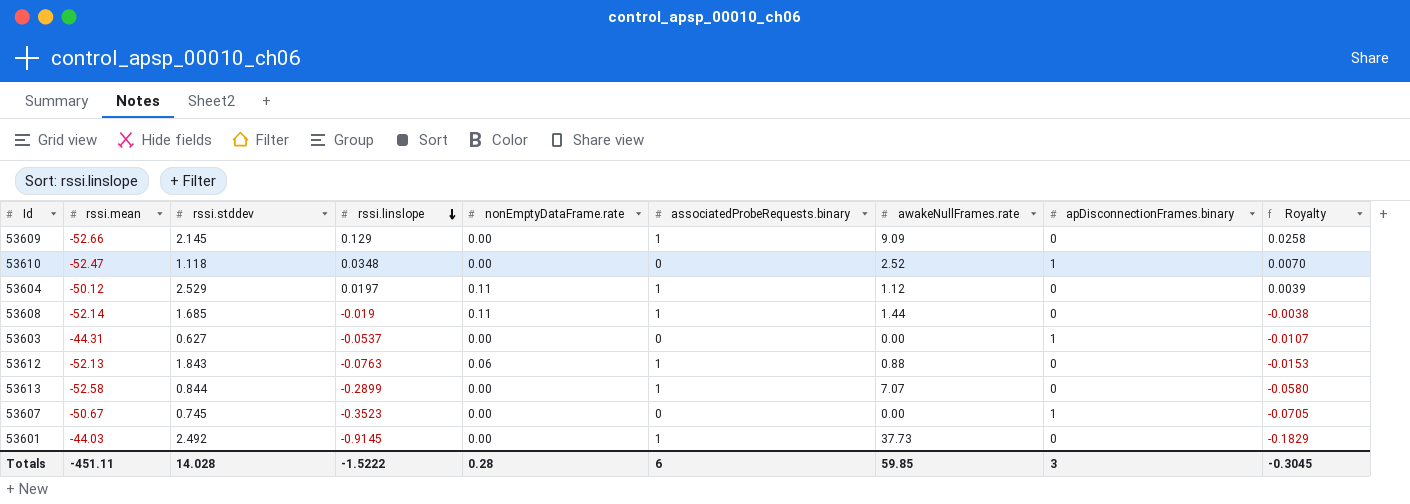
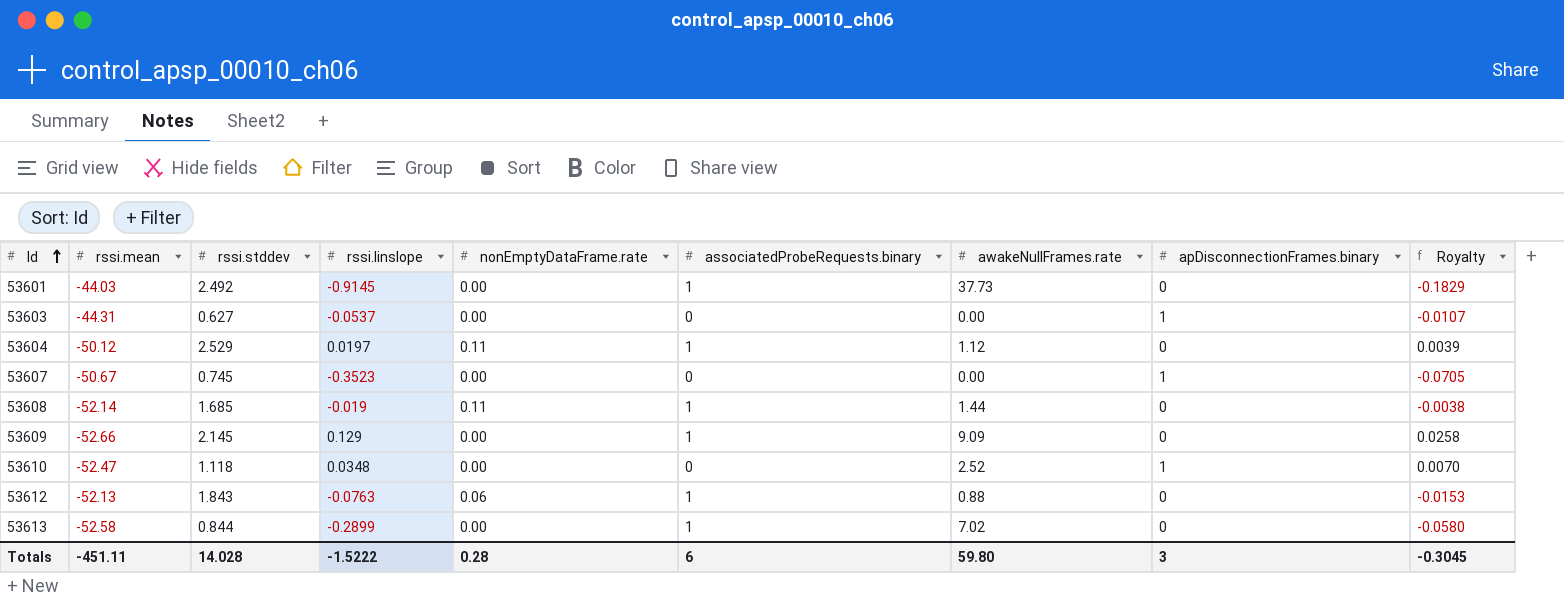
row order: rssi.linslope descending -> Id ascending
53613 | awakeNullFrames.rate: 7.07 -> 7.02
Totals | awakeNullFrames.rate: 59.85 -> 59.80

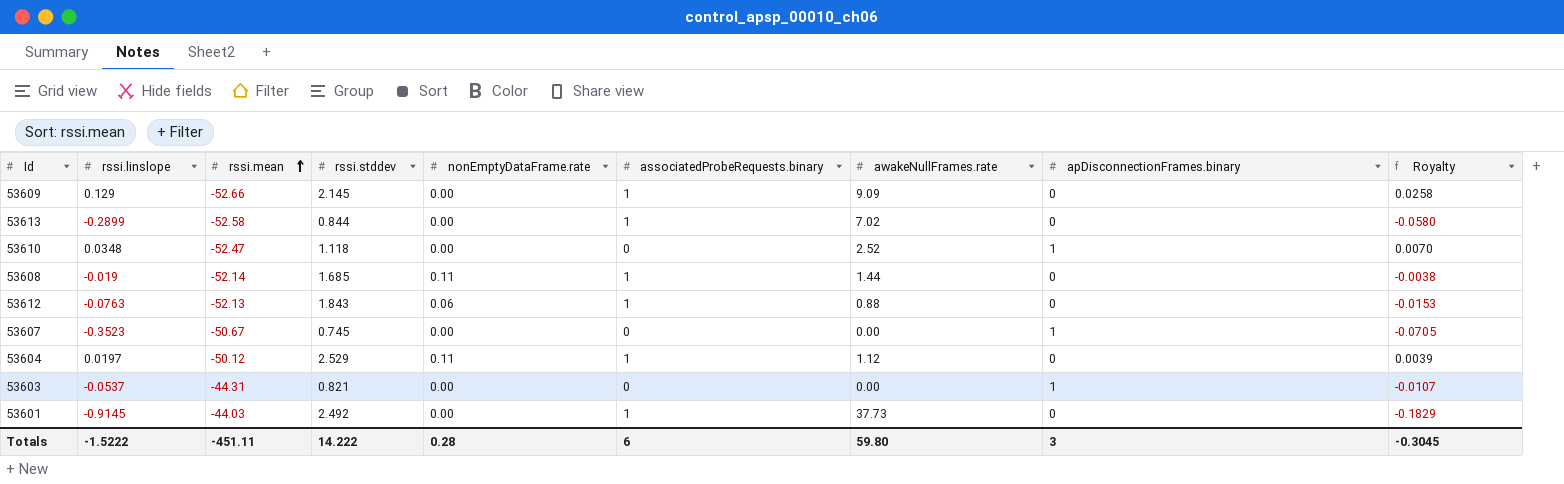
row order: Id ascending -> rssi.mean ascending
column rssi.linslope | position: 4 -> 2
53603 | rssi.stddev: 0.627 -> 0.821
Totals | rssi.stddev: 14.028 -> 14.222

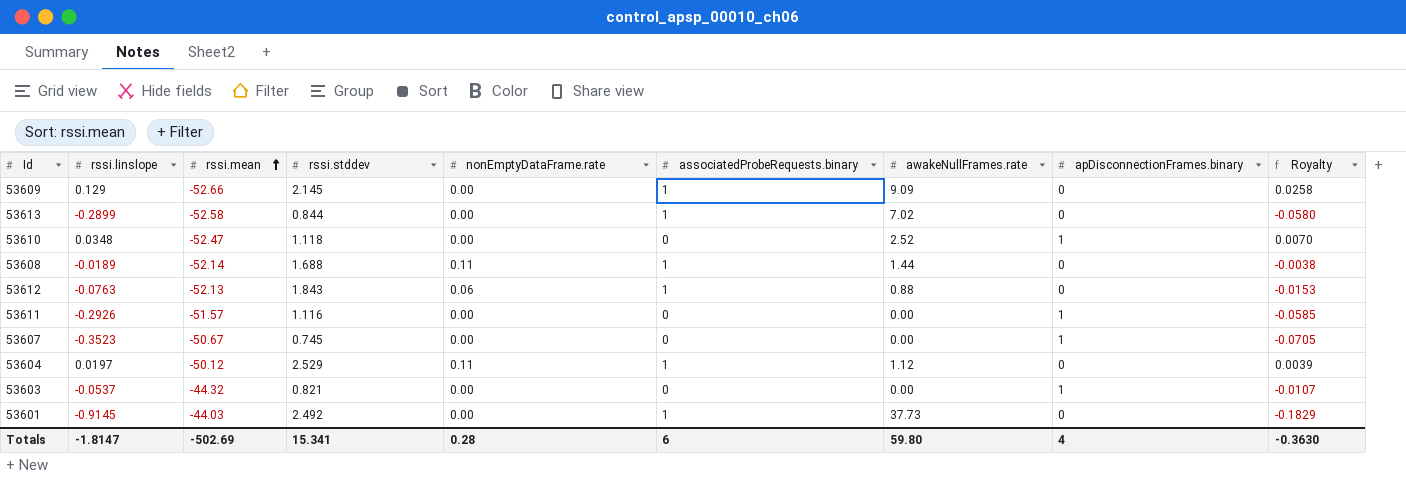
53608 | rssi.linslope: -0.019 -> -0.0189
53608 | rssi.stddev: 1.685 -> 1.688
row 53611: none -> -0.2926 | -51.57 | 1.116 | 0.00 | 0 | 0.00 | 1 | -0.0585
53603 | rssi.mean: -44.31 -> -44.32
Totals | rssi.linslope: -1.5222 -> -1.8147
Totals | rssi.mean: -451.11 -> -502.69
Totals | rssi.stddev: 14.222 -> 15.341
Totals | apDisconnectionFrames.binary: 3 -> 4
Totals | Royalty: -0.3045 -> -0.3630

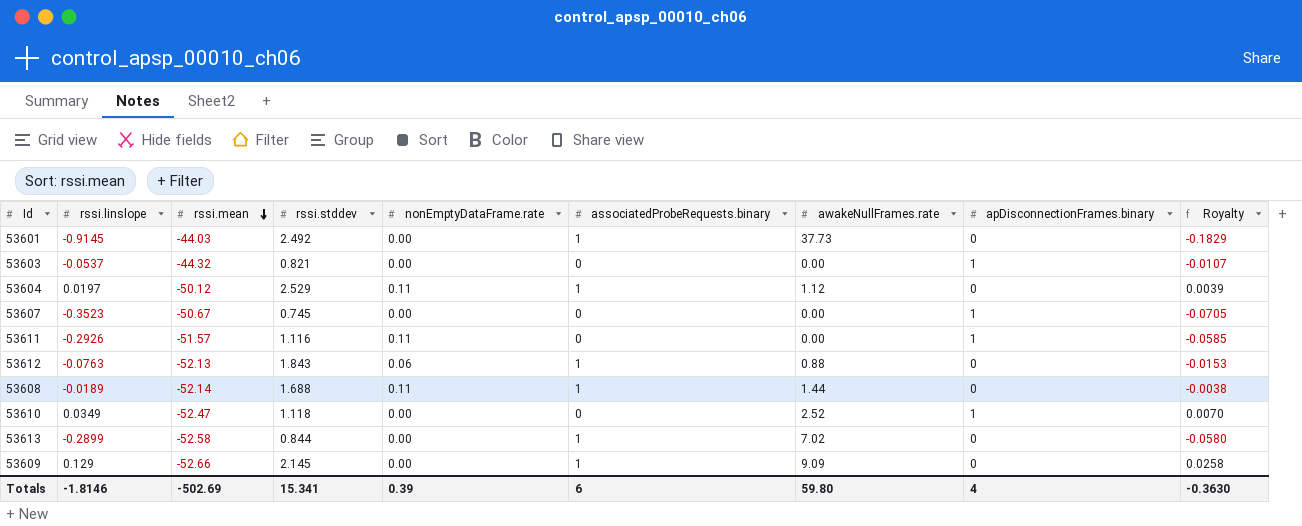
row order: rssi.mean ascending -> rssi.mean descending
53611 | nonEmptyDataFrame.rate: 0.00 -> 0.11
53610 | rssi.linslope: 0.0348 -> 0.0349
Totals | rssi.linslope: -1.8147 -> -1.8146
Totals | nonEmptyDataFrame.rate: 0.28 -> 0.39

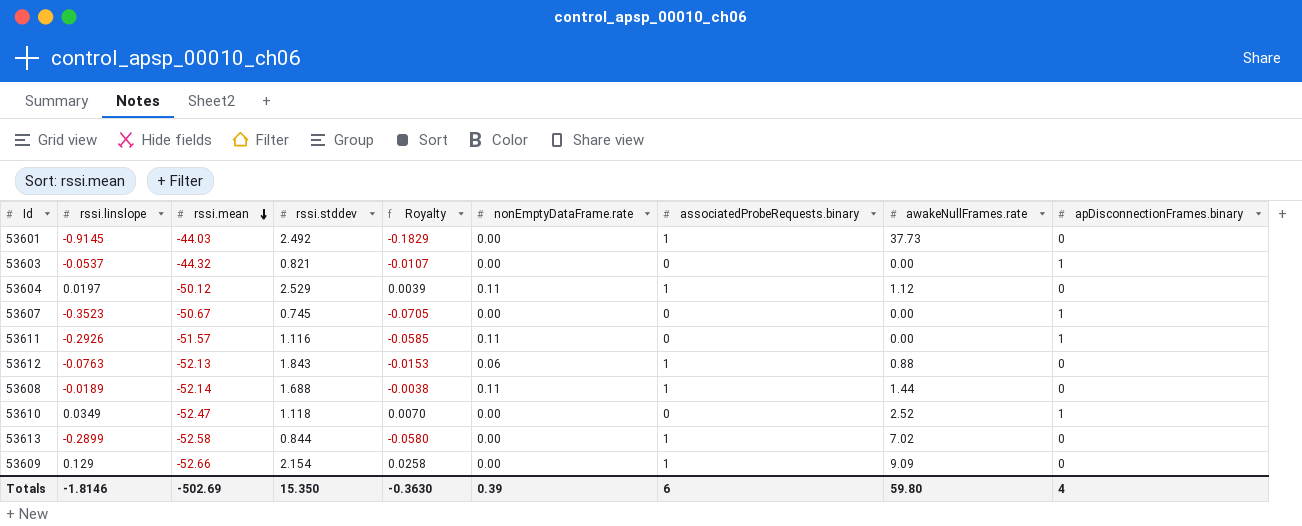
column Royalty | position: 9 -> 5
53609 | rssi.stddev: 2.145 -> 2.154
Totals | rssi.stddev: 15.341 -> 15.350

